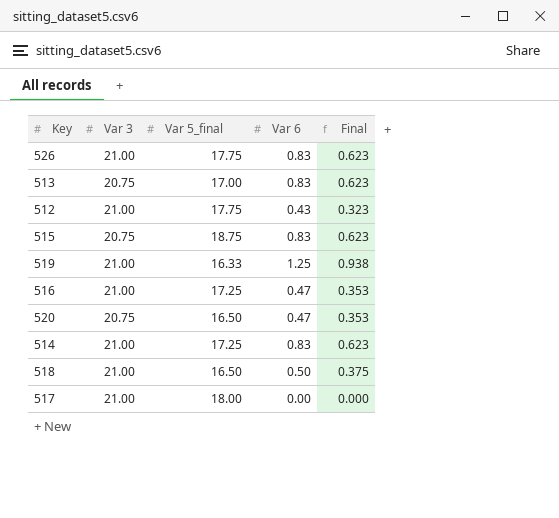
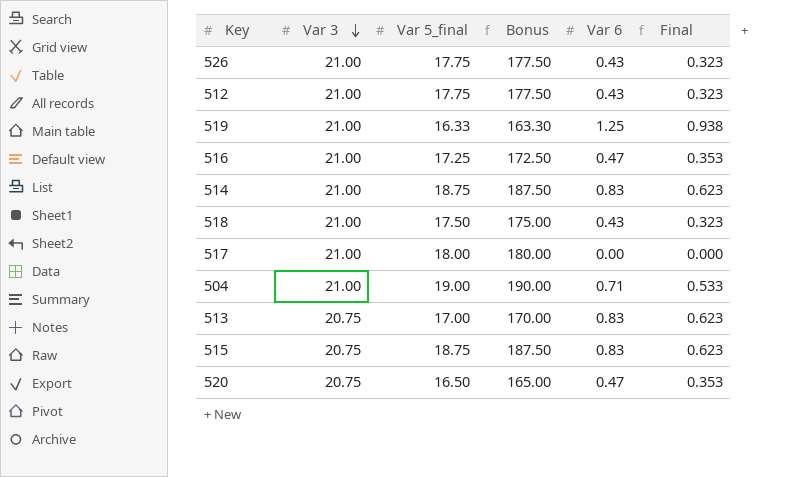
row order: none -> Var 3 descending
column Bonus | formula: none -> [Var 5_final] * 10
526 | Var 6: 0.83 -> 0.43
526 | Final: 0.623 -> 0.323
514 | Var 5_final: 17.25 -> 18.75
518 | Var 5_final: 16.50 -> 17.50
518 | Var 6: 0.50 -> 0.43
518 | Final: 0.375 -> 0.323
row 504: none -> 21.00 | 19.00 | 190.00 | 0.71 | 0.533

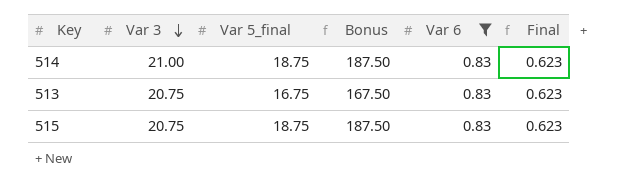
filter: none -> Var 6 = 0.83
513 | Var 5_final: 17.00 -> 16.75
513 | Bonus: 170.00 -> 167.50

